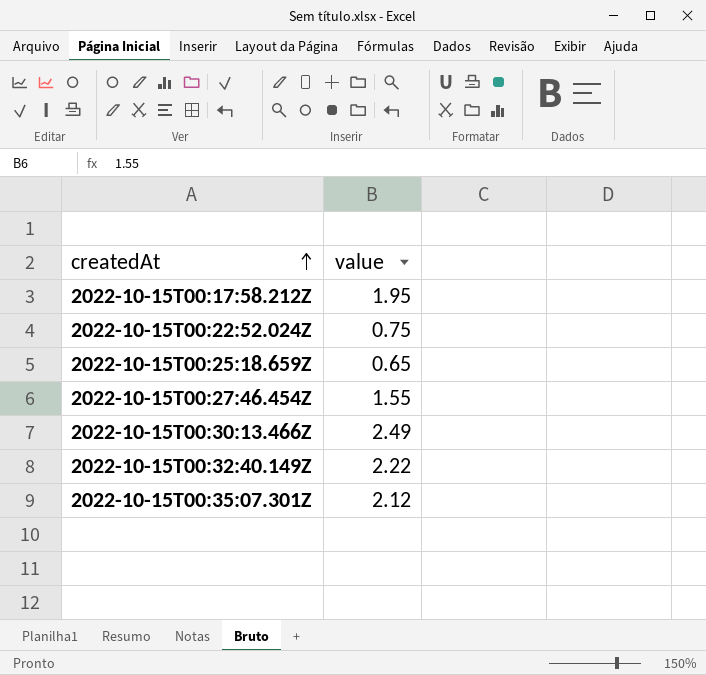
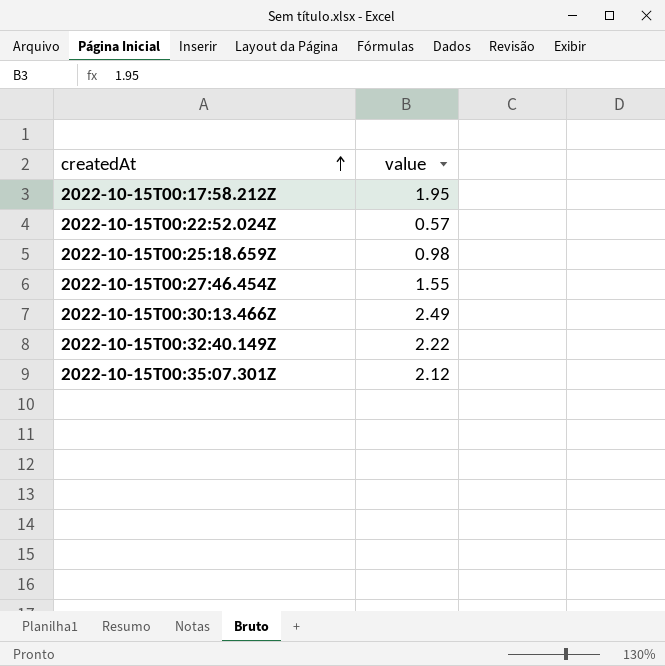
2022-10-15T00:22:52.024Z | value: 0.75 -> 0.57
2022-10-15T00:25:18.659Z | value: 0.65 -> 0.98

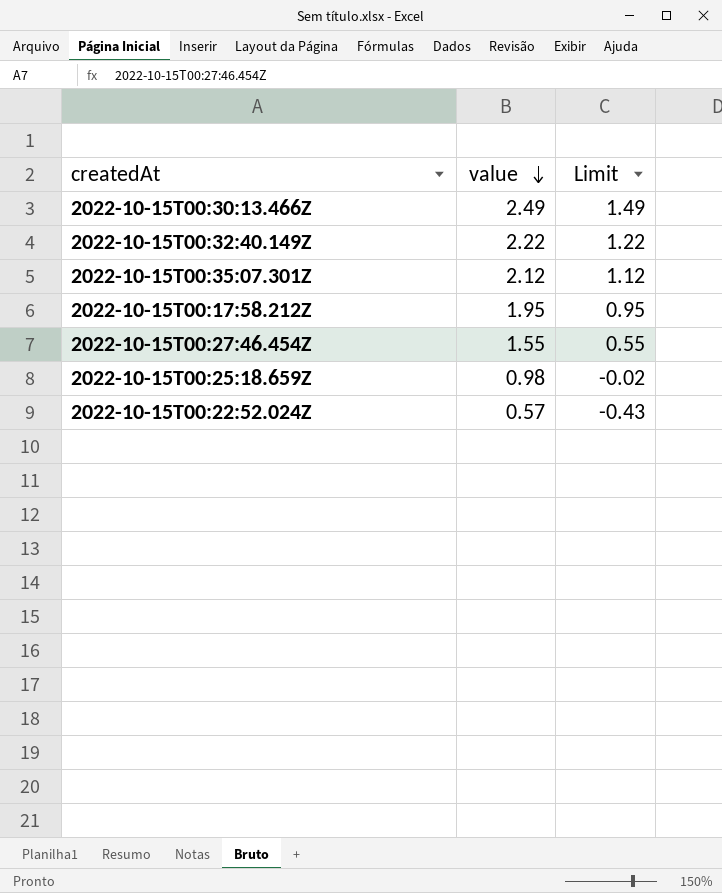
row order: createdAt ascending -> value descending
column Limit | formula: none -> [value] - 1

